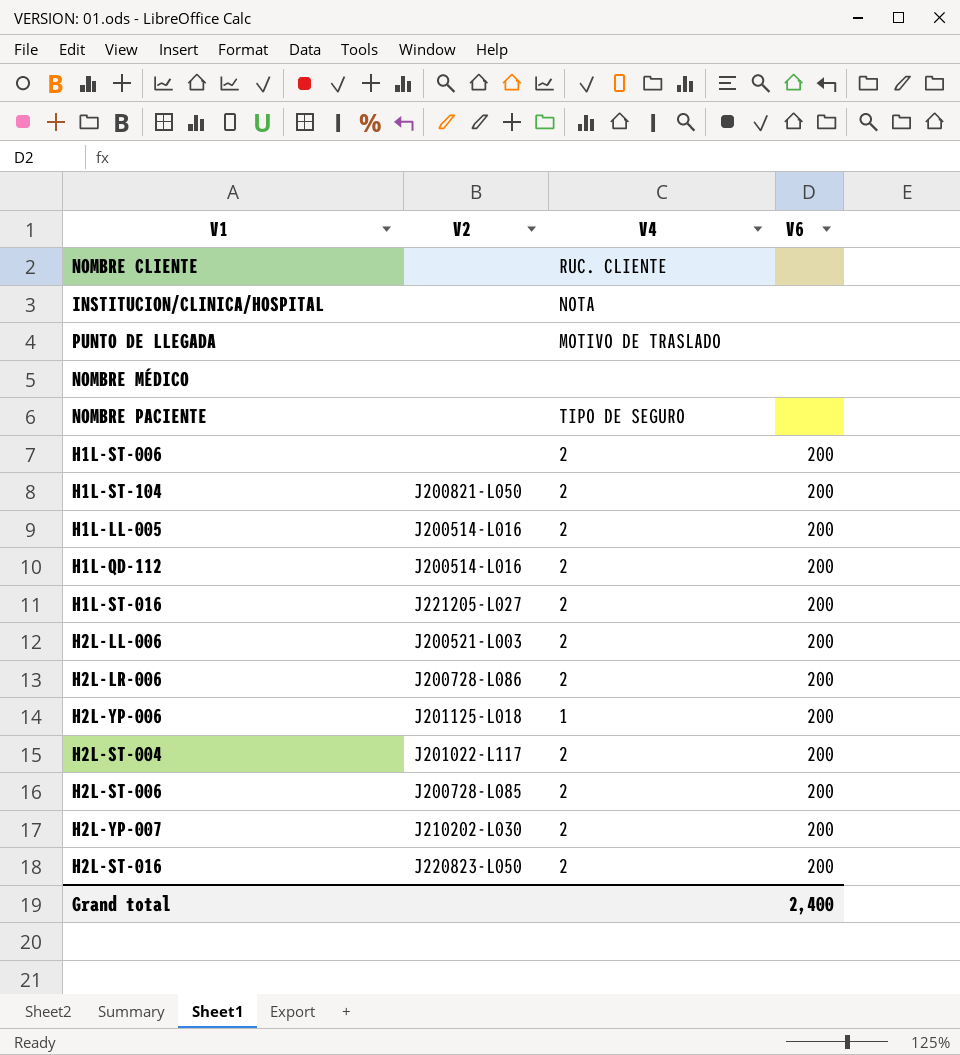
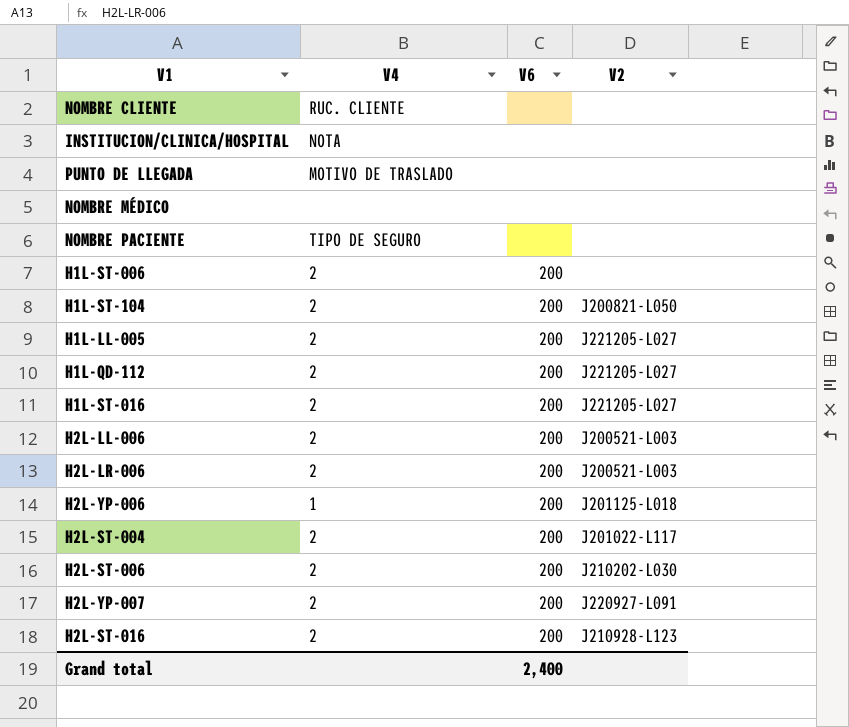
column V2 | position: 2 -> 4
H1L-LL-005 | V2: J200514-L016 -> J221205-L027
H1L-QD-112 | V2: J200514-L016 -> J221205-L027
H2L-LR-006 | V2: J200728-L086 -> J200521-L003
H2L-ST-006 | V2: J200728-L085 -> J210202-L030
H2L-YP-007 | V2: J210202-L030 -> J220927-L091
H2L-ST-016 | V2: J220823-L050 -> J210928-L123

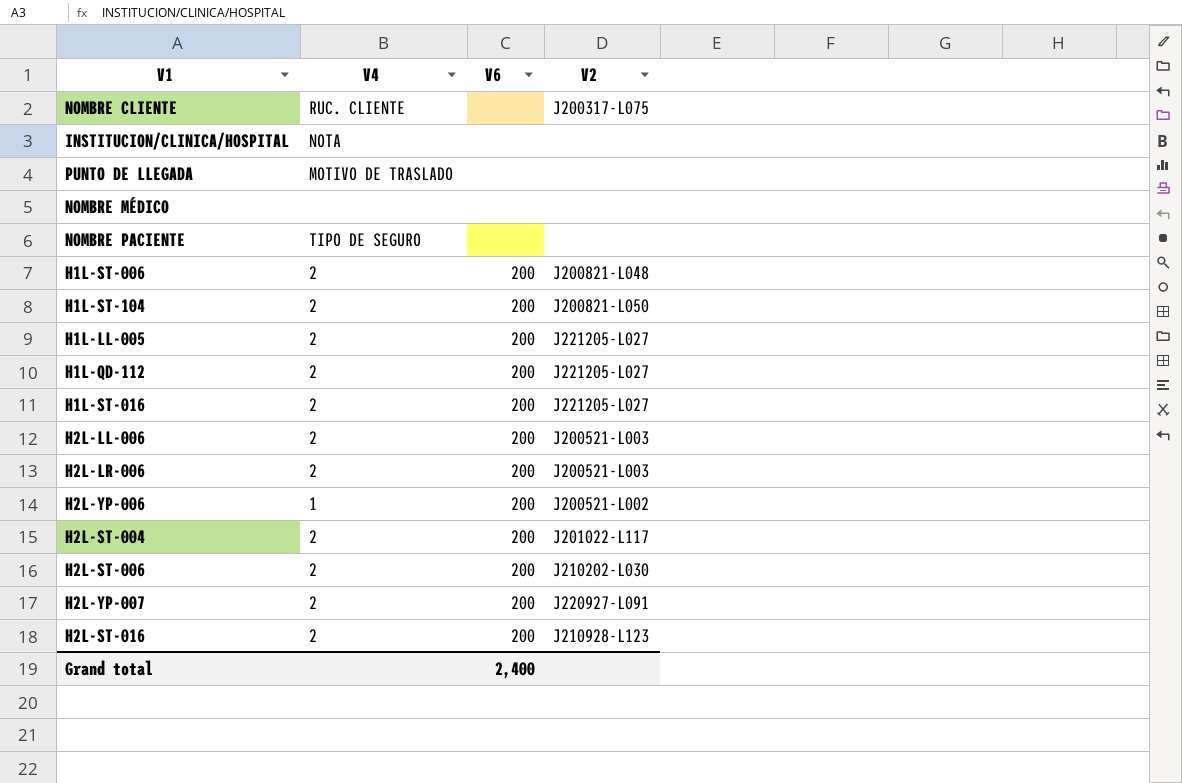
NOMBRE CLIENTE | V2: none -> J200317-L075
H1L-ST-006 | V2: none -> J200821-L048
H2L-YP-006 | V2: J201125-L018 -> J200521-L002

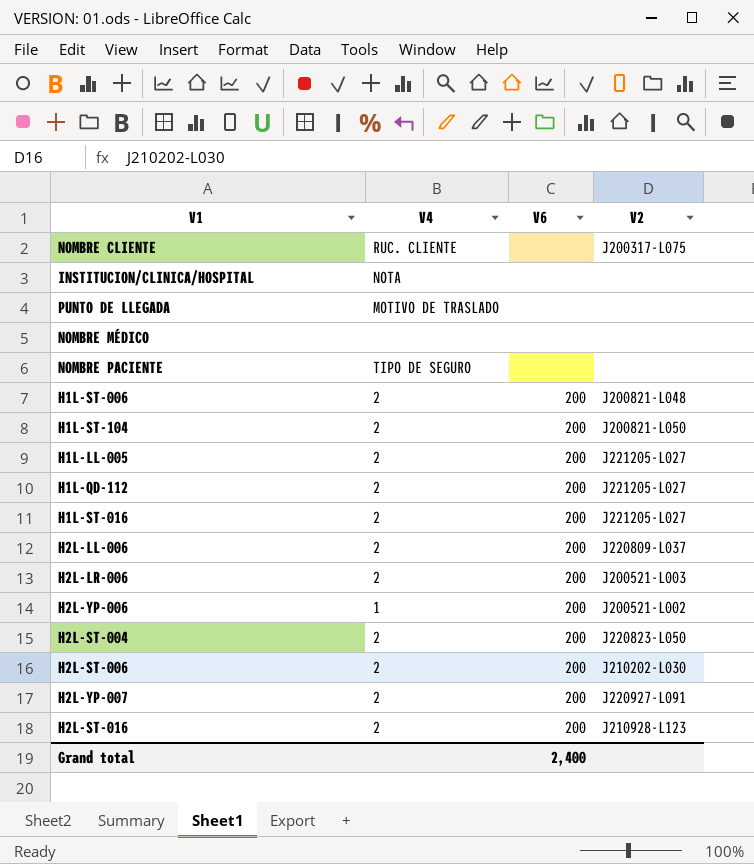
H2L-LL-006 | V2: J200521-L003 -> J220809-L037
H2L-ST-004 | V2: J201022-L117 -> J220823-L050

